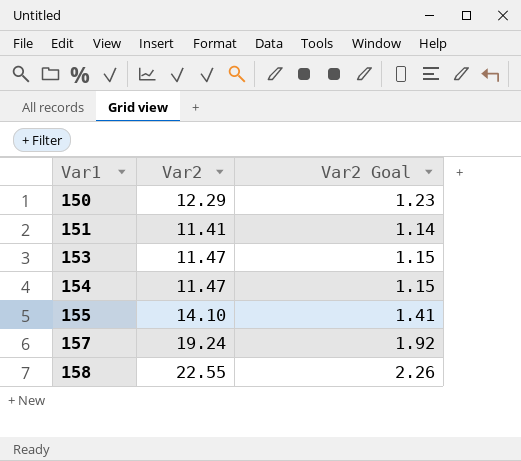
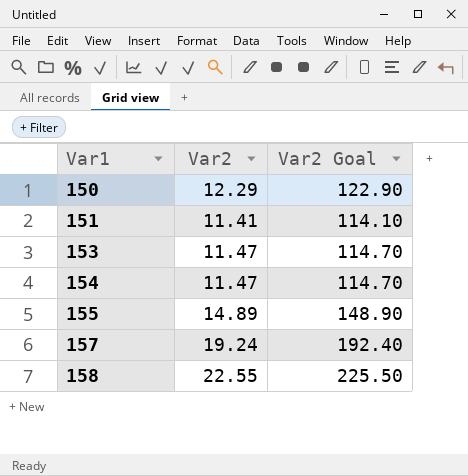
column Var2 Goal | formula: [Var2] * 0.1 -> [Var2] * 10
155 | Var2: 14.10 -> 14.89

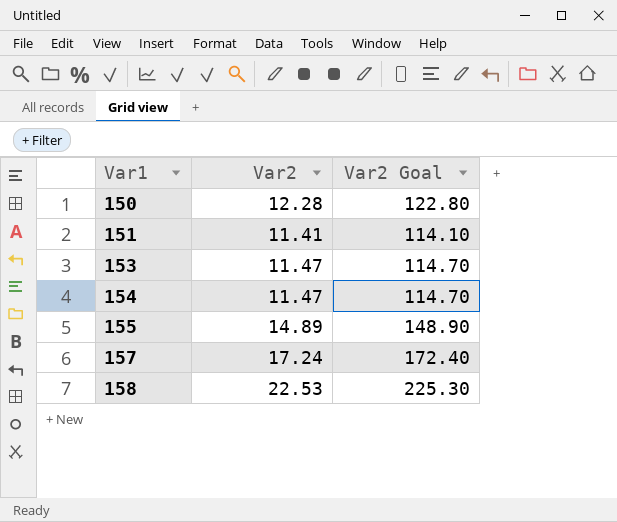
150 | Var2: 12.29 -> 12.28
150 | Var2 Goal: 122.90 -> 122.80
157 | Var2: 19.24 -> 17.24
157 | Var2 Goal: 192.40 -> 172.40
158 | Var2: 22.55 -> 22.53
158 | Var2 Goal: 225.50 -> 225.30

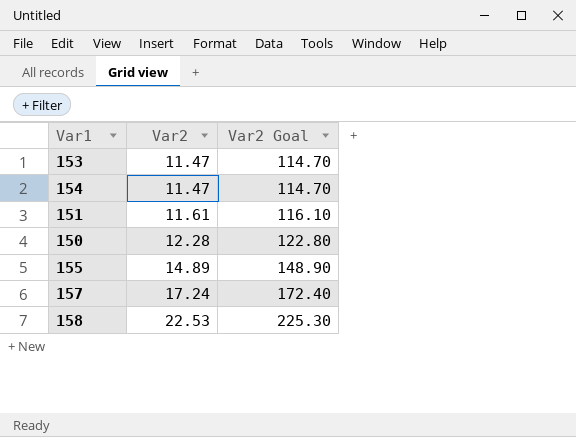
row order: Var1 ascending -> Var2 ascending
151 | Var2: 11.41 -> 11.61
151 | Var2 Goal: 114.10 -> 116.10

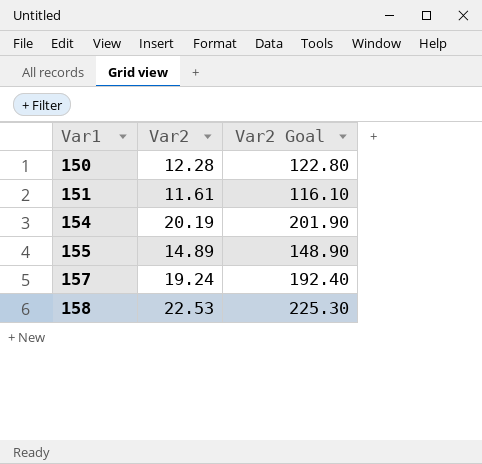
row order: Var2 ascending -> Var1 ascending
row 153: 11.47 | 114.70 -> none
154 | Var2: 11.47 -> 20.19
154 | Var2 Goal: 114.70 -> 201.90
157 | Var2: 17.24 -> 19.24
157 | Var2 Goal: 172.40 -> 192.40

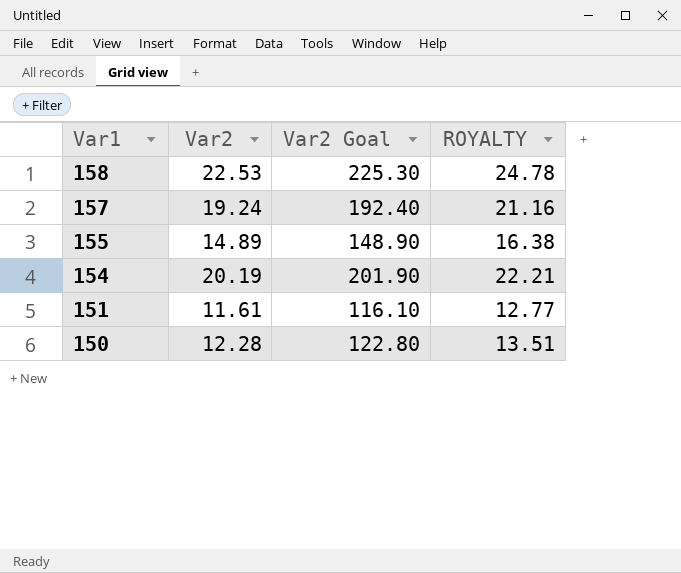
row order: Var1 ascending -> Var1 descending
column ROYALTY | formula: none -> [Var2] * 1.1

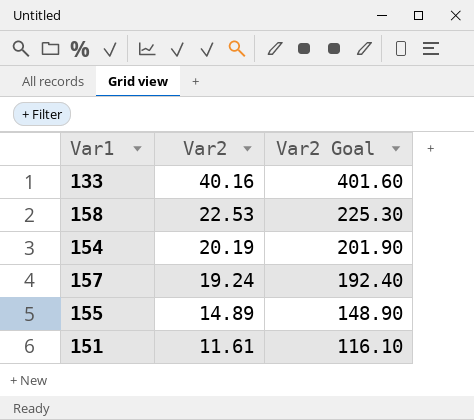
row order: Var1 descending -> Var2 descending
column ROYALTY | formula: [Var2] * 1.1 -> none
row 150: 12.28 | 122.80 | 13.51 -> none
row 133: none -> 40.16 | 401.60

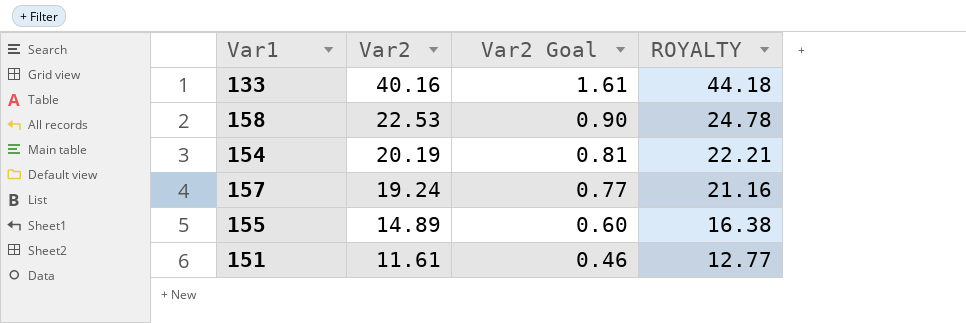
column Var2 Goal | formula: [Var2] * 10 -> [Var2] * 0.04
column ROYALTY | formula: none -> [Var2] * 1.1

